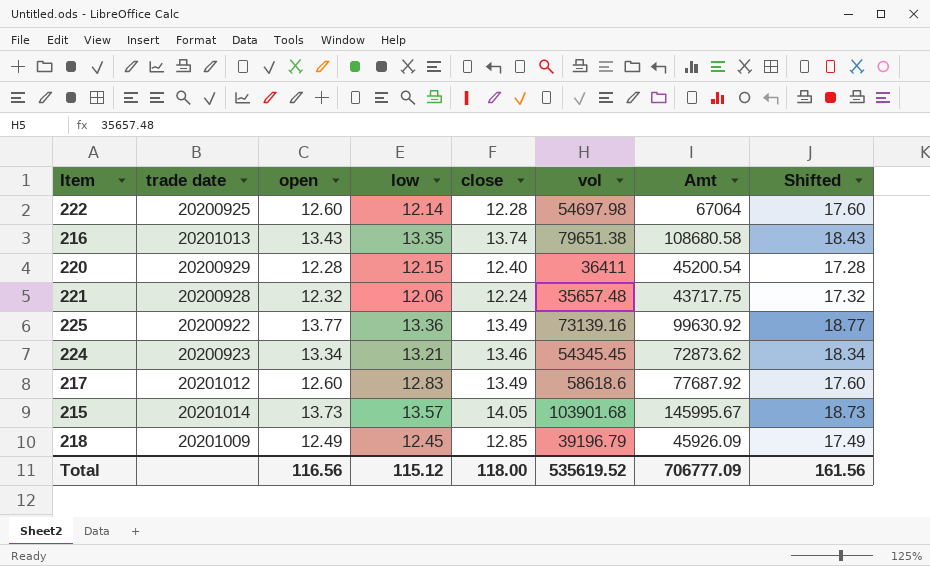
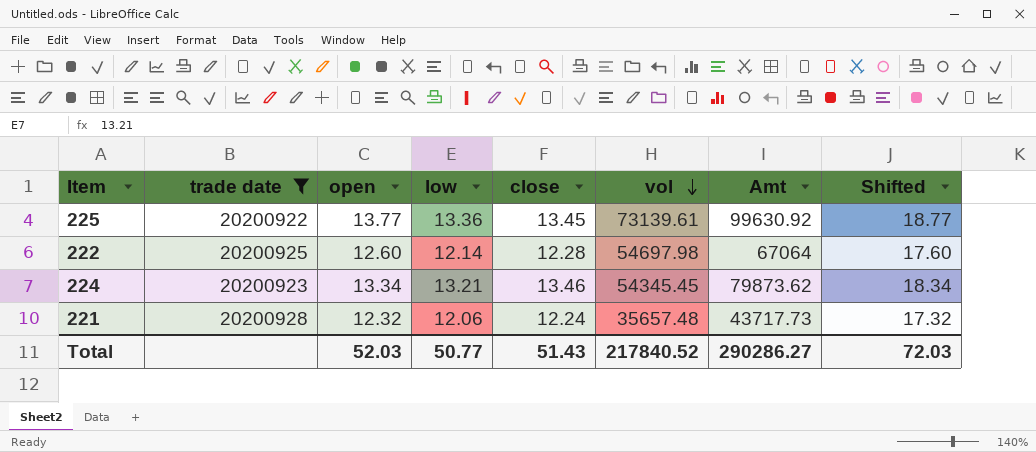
filter: none -> trade date <= 20200928
row order: none -> vol descending
225 | close: 13.49 -> 13.45
225 | vol: 73139.16 -> 73139.61
224 | Amt: 72873.62 -> 79873.62
221 | Amt: 43717.75 -> 43717.73
Total | open: 116.56 -> 52.03
Total | low: 115.12 -> 50.77
Total | close: 118.00 -> 51.43
Total | vol: 535619.52 -> 217840.52
Total | Amt: 706777.09 -> 290286.27
Total | Shifted: 161.56 -> 72.03

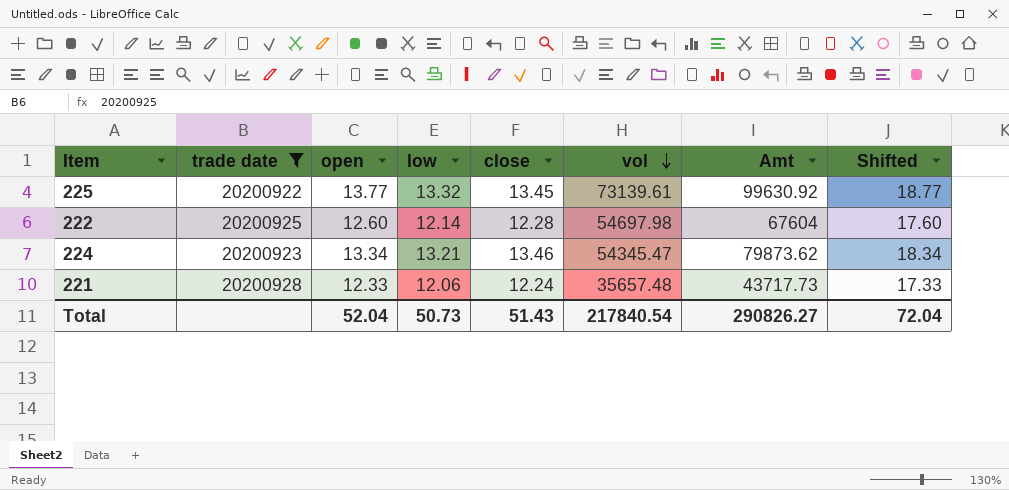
225 | low: 13.36 -> 13.32
222 | Amt: 67064 -> 67604
224 | vol: 54345.45 -> 54345.47
221 | open: 12.32 -> 12.33
221 | Shifted: 17.32 -> 17.33
Total | open: 52.03 -> 52.04
Total | low: 50.77 -> 50.73
Total | vol: 217840.52 -> 217840.54
Total | Amt: 290286.27 -> 290826.27
Total | Shifted: 72.03 -> 72.04

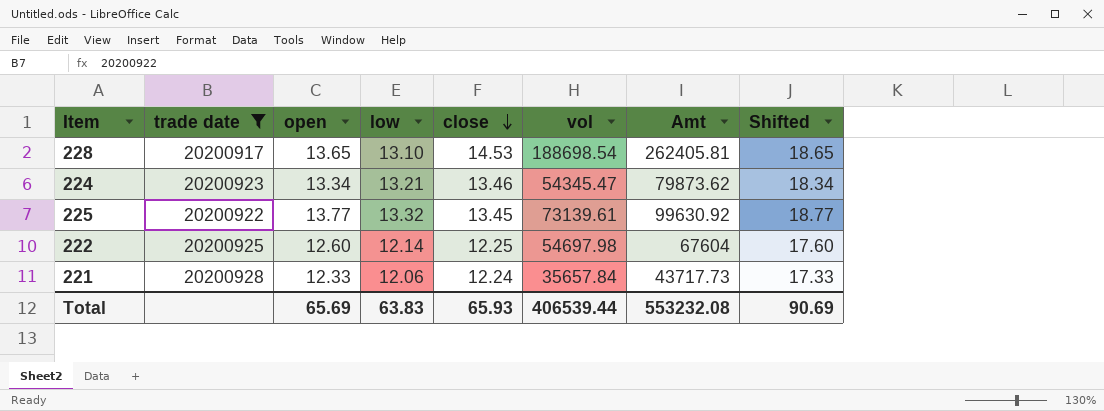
row order: vol descending -> close descending
row 228: none -> 20200917 | 13.65 | 13.10 | 14.53 | 188698.54 | 262405.81 | 18.65
222 | close: 12.28 -> 12.25
221 | vol: 35657.48 -> 35657.84
Total | open: 52.04 -> 65.69
Total | low: 50.73 -> 63.83
Total | close: 51.43 -> 65.93
Total | vol: 217840.54 -> 406539.44
Total | Amt: 290826.27 -> 553232.08
Total | Shifted: 72.04 -> 90.69

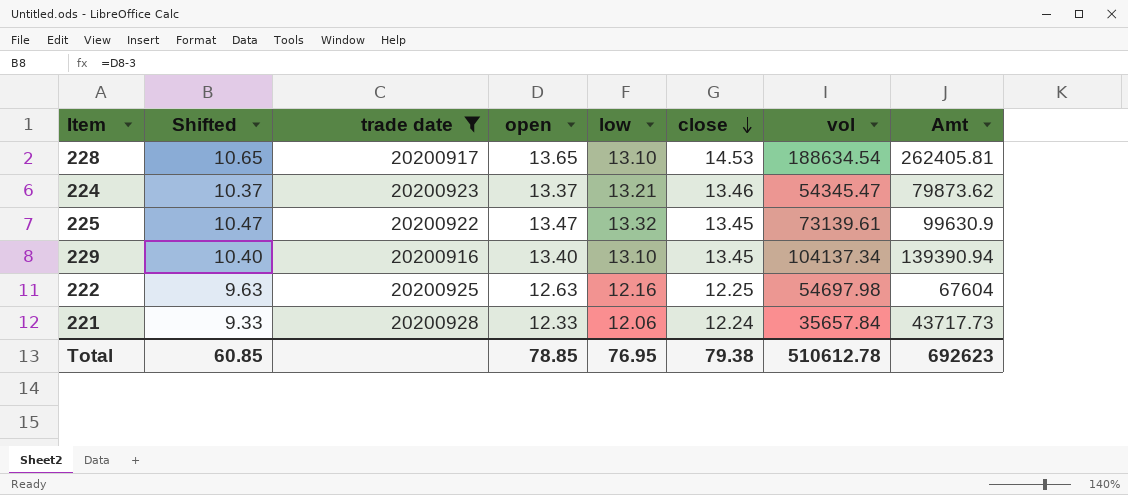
column Shifted | formula: [open] + 5 -> [open] - 3
column Shifted | position: 8 -> 2
228 | vol: 188698.54 -> 188634.54
224 | open: 13.34 -> 13.37
225 | open: 13.77 -> 13.47
225 | Amt: 99630.92 -> 99630.9
row 229: none -> 10.40 | 20200916 | 13.40 | 13.10 | 13.45 | 104137.34 | 139390.94
222 | open: 12.60 -> 12.63
222 | low: 12.14 -> 12.16
Total | Shifted: 90.69 -> 60.85
Total | open: 65.69 -> 78.85
Total | low: 63.83 -> 76.95
Total | close: 65.93 -> 79.38
Total | vol: 406539.44 -> 510612.78
Total | Amt: 553232.08 -> 692623

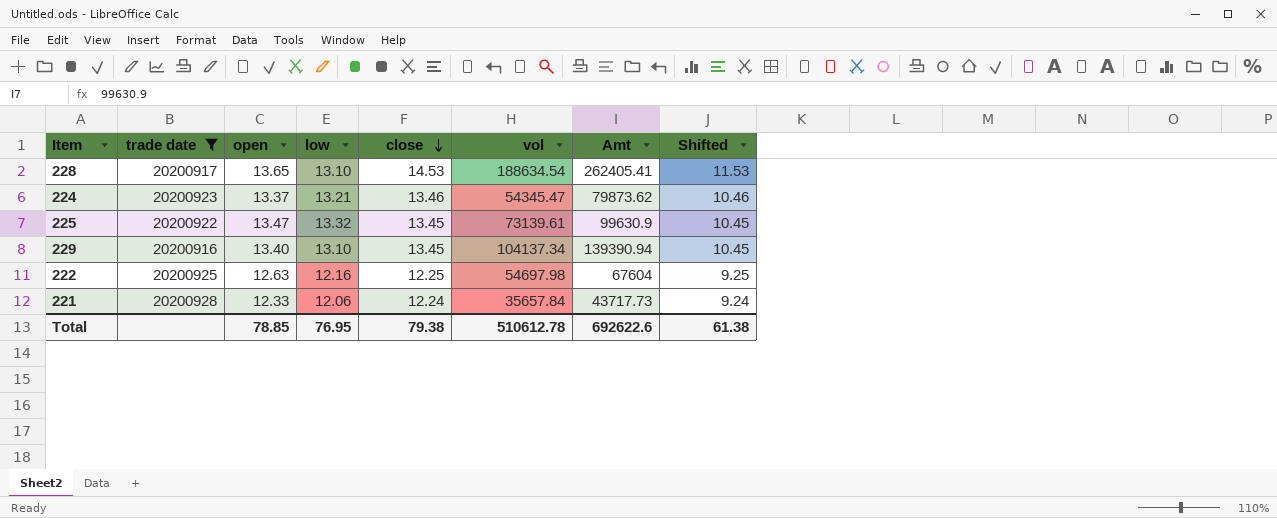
column Shifted | formula: [open] - 3 -> [close] - 3
column Shifted | position: 2 -> 8
228 | Amt: 262405.81 -> 262405.41
Total | Amt: 692623 -> 692622.6
Total | Shifted: 60.85 -> 61.38

